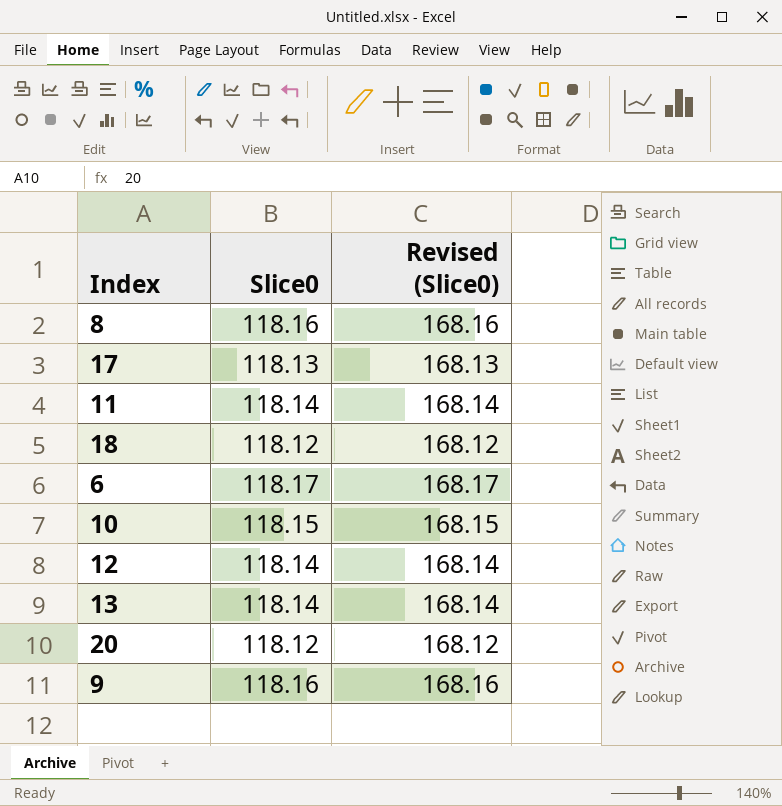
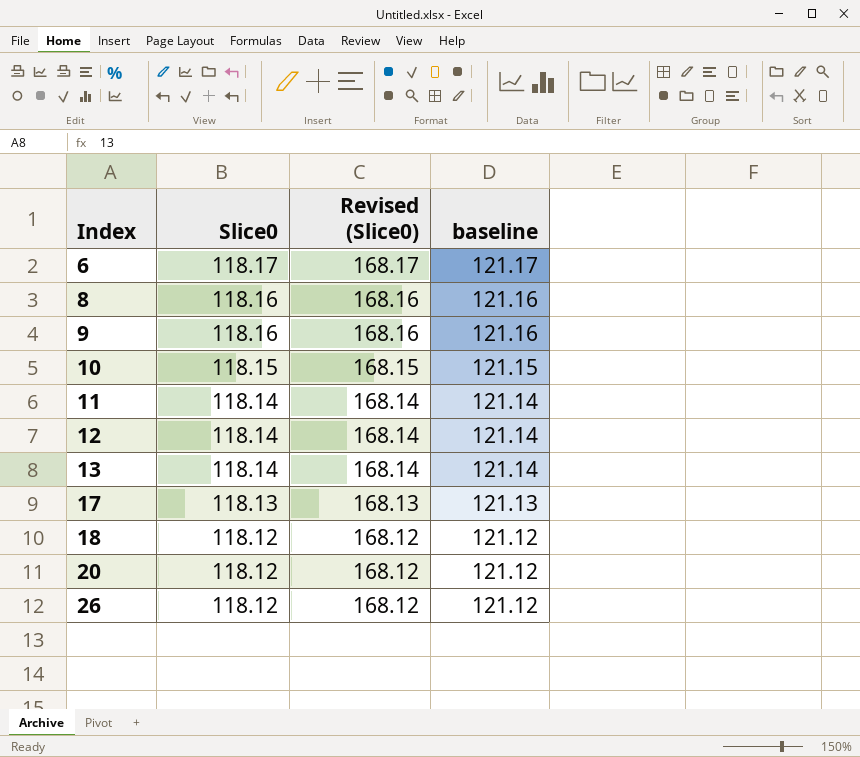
row order: none -> Index ascending
column baseline | formula: none -> [Slice0] + 3
row 26: none -> 118.12 | 168.12 | 121.12

